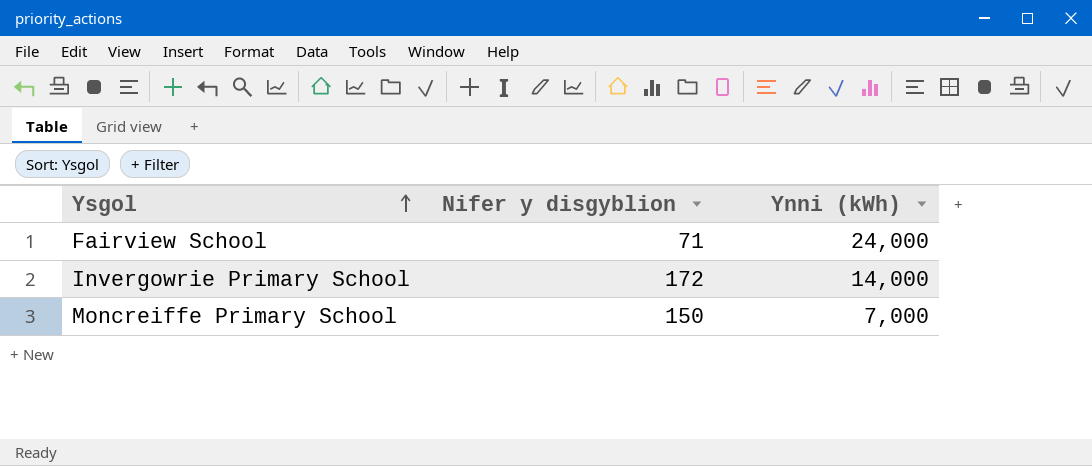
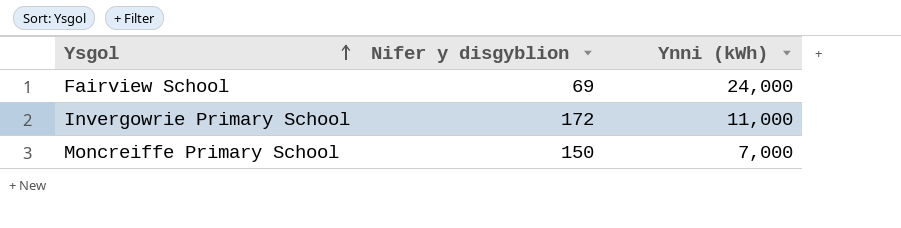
Fairview School | Nifer y disgyblion: 71 -> 69
Invergowrie Primary School | Ynni (kWh): 14,000 -> 11,000

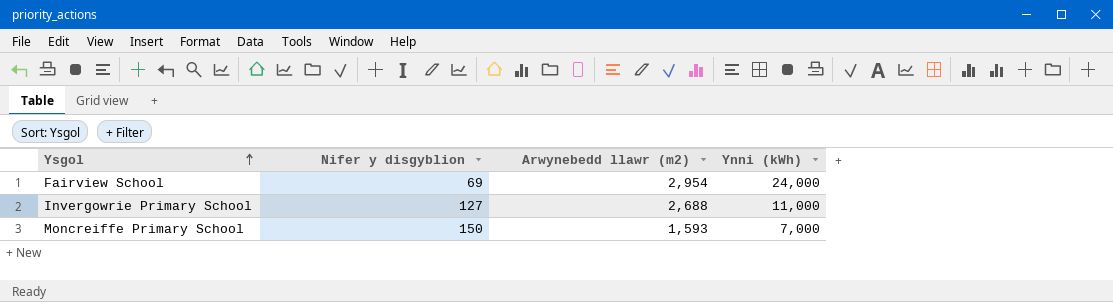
column Arwynebedd llawr (m2) | position: none -> 3
Invergowrie Primary School | Nifer y disgyblion: 172 -> 127

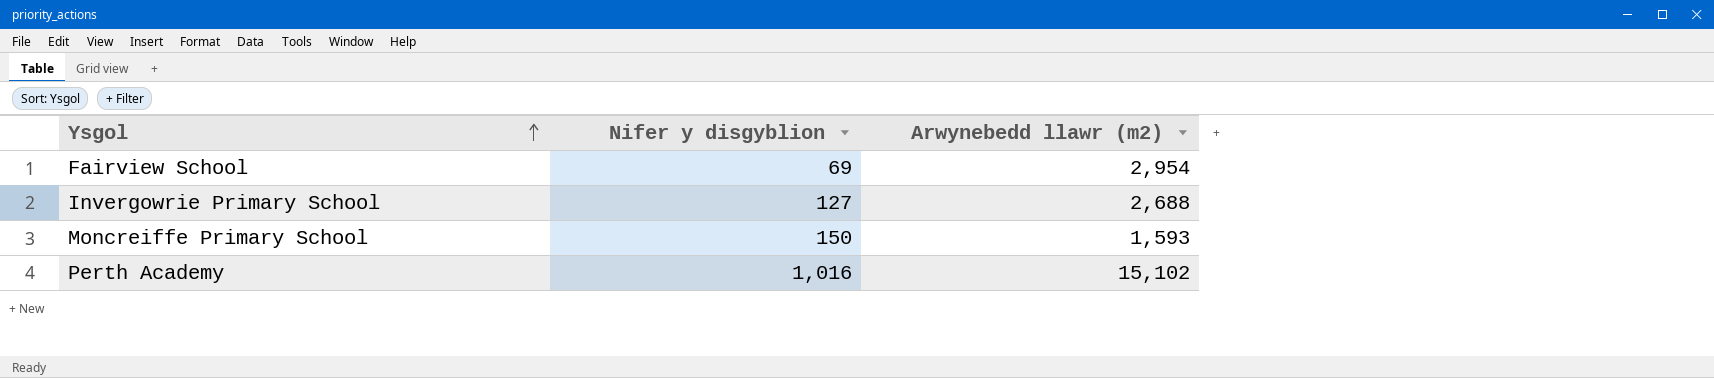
column Ynni (kWh) | position: 4 -> none
row Perth Academy: none -> 1,016 | 15,102

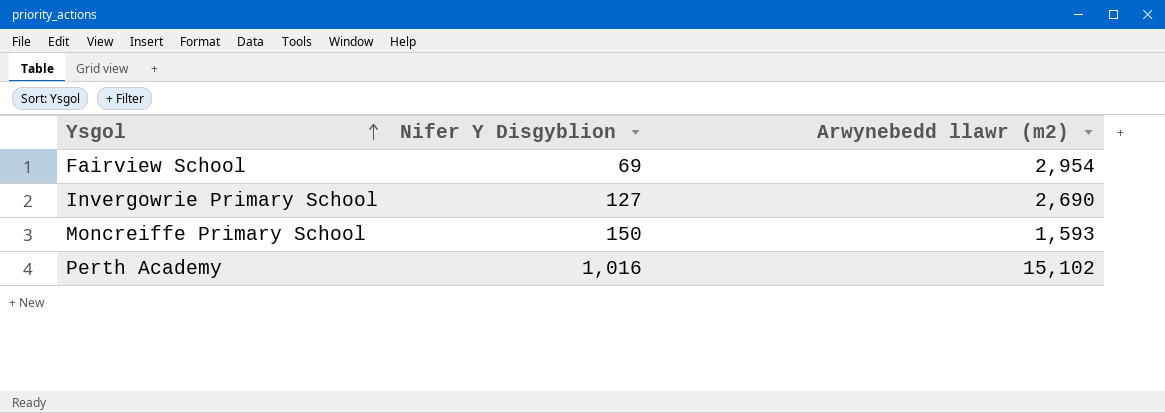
column name: Nifer y disgyblion -> Nifer Y Disgyblion
Invergowrie Primary School | Arwynebedd llawr (m2): 2,688 -> 2,690

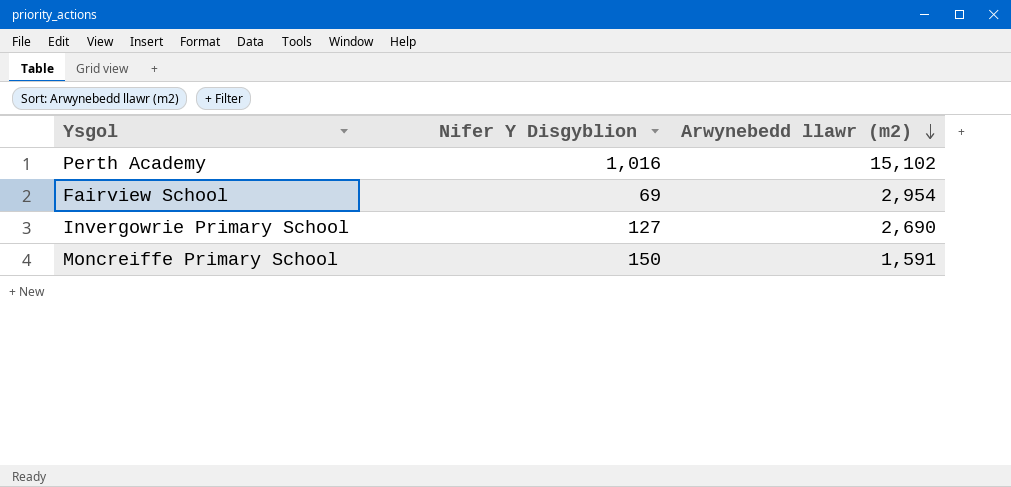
row order: Ysgol ascending -> Arwynebedd llawr (m2) descending
Moncreiffe Primary School | Arwynebedd llawr (m2): 1,593 -> 1,591

